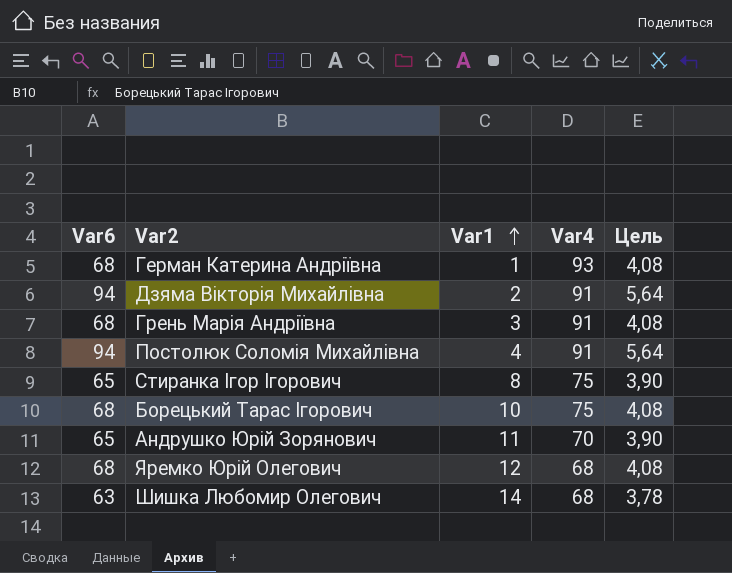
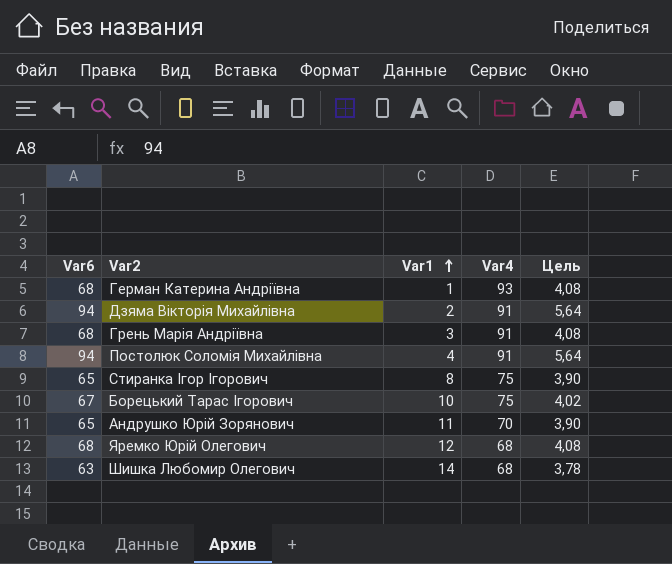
Борецький Тарас Ігорович | Var6: 68 -> 67
Борецький Тарас Ігорович | Цель: 4,08 -> 4,02

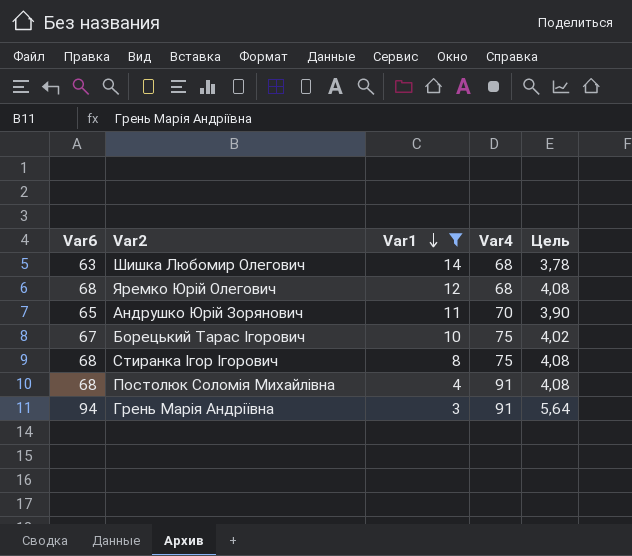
filter: none -> Var1 >= 3
row order: Var1 ascending -> Var1 descending
Стиранка Ігор Ігорович | Var6: 65 -> 68
Стиранка Ігор Ігорович | Цель: 3,90 -> 4,08
Постолюк Соломія Михайлівна | Var6: 94 -> 68
Постолюк Соломія Михайлівна | Цель: 5,64 -> 4,08
Грень Марія Андріївна | Var6: 68 -> 94
Грень Марія Андріївна | Цель: 4,08 -> 5,64

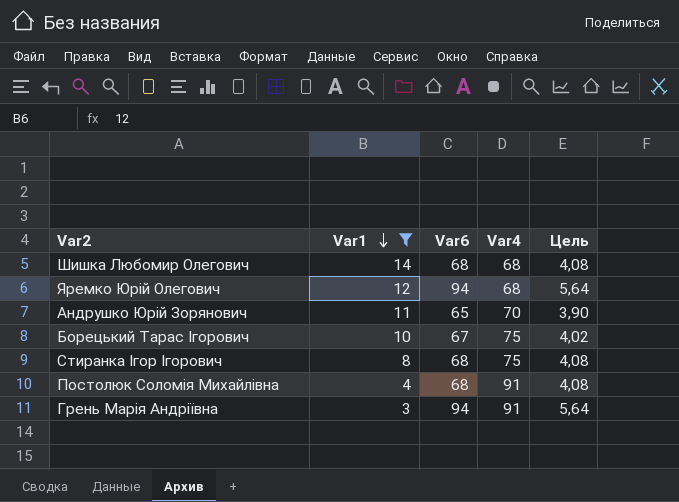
column Var6 | position: 1 -> 3
Шишка Любомир Олегович | Var6: 63 -> 68
Шишка Любомир Олегович | Цель: 3,78 -> 4,08
Яремко Юрій Олегович | Var6: 68 -> 94
Яремко Юрій Олегович | Цель: 4,08 -> 5,64

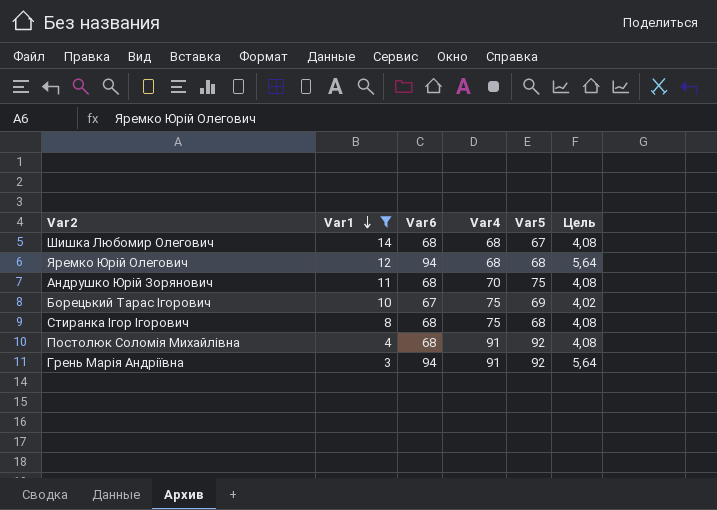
column Var5 | position: none -> 5
Андрушко Юрій Зорянович | Var6: 65 -> 68
Андрушко Юрій Зорянович | Цель: 3,90 -> 4,08

